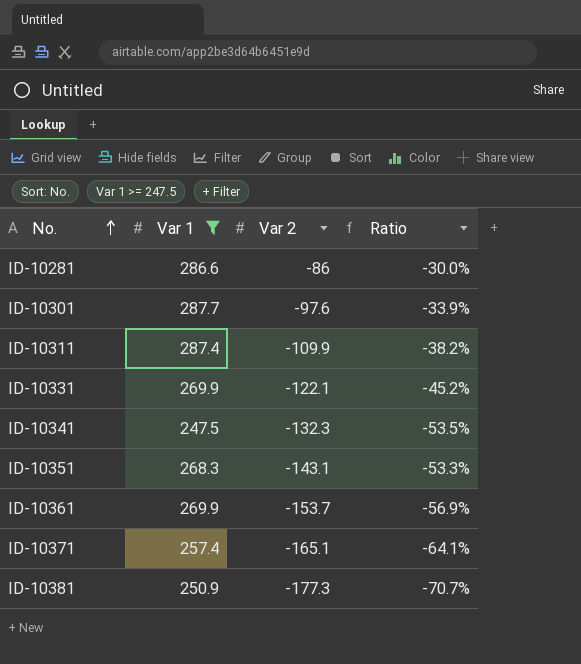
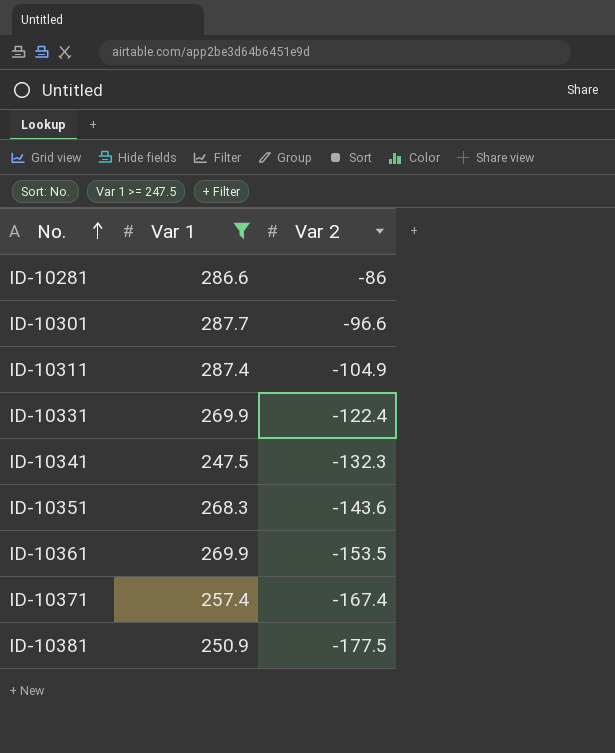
column Ratio | formula: [Var 2] / [Var 1] -> none
ID-10301 | Var 2: -97.6 -> -96.6
ID-10311 | Var 2: -109.9 -> -104.9
ID-10331 | Var 2: -122.1 -> -122.4
ID-10351 | Var 2: -143.1 -> -143.6
ID-10361 | Var 2: -153.7 -> -153.5
ID-10371 | Var 2: -165.1 -> -167.4
ID-10381 | Var 2: -177.3 -> -177.5

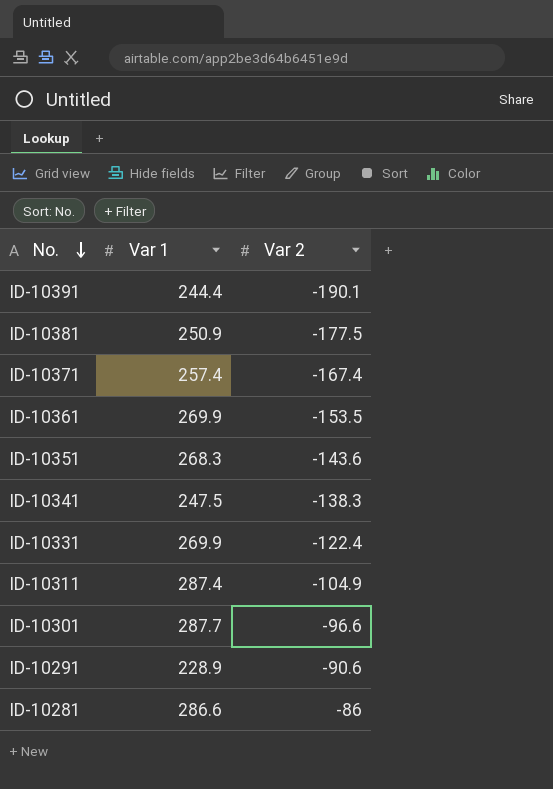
filter: Var 1 >= 247.5 -> none
row order: No. ascending -> No. descending
ID-10341 | Var 2: -132.3 -> -138.3

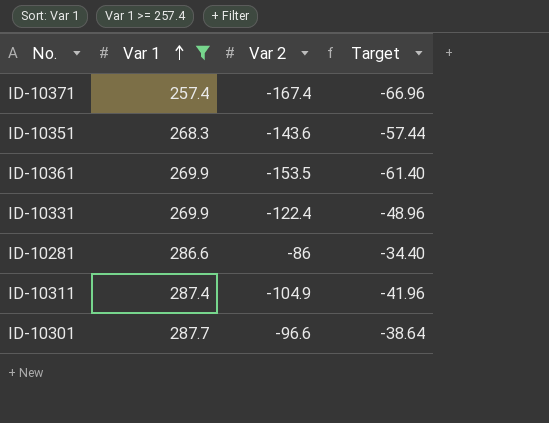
filter: none -> Var 1 >= 257.4
row order: No. descending -> Var 1 ascending
column Target | formula: none -> [Var 2] * 0.4

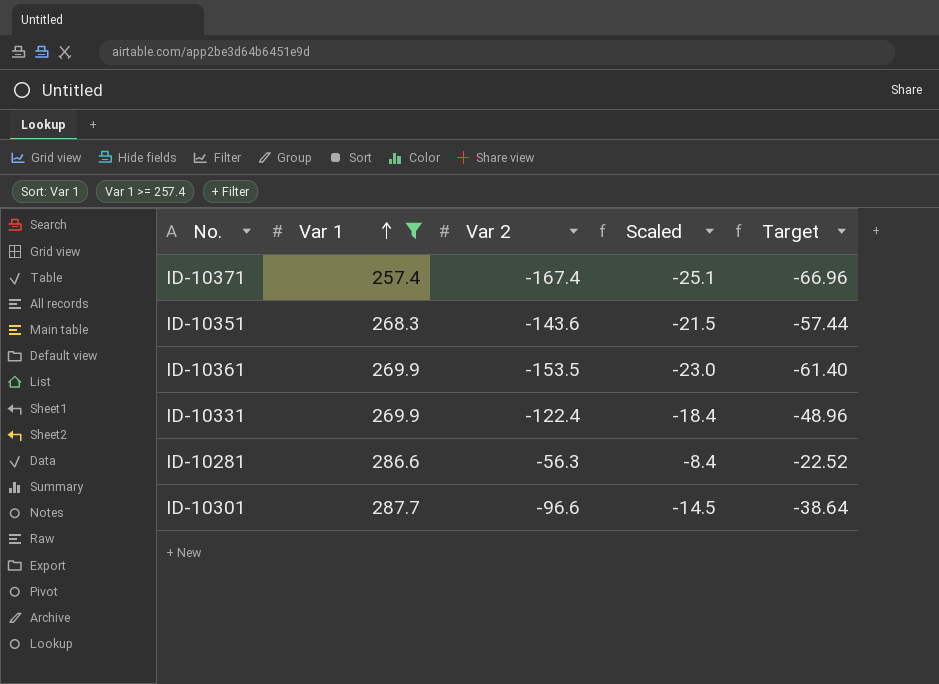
column Scaled | formula: none -> [Var 2] * 0.15
row ID-10311: 287.4 | -104.9 | -41.96 -> none
ID-10281 | Var 2: -86 -> -56.3
ID-10281 | Target: -34.40 -> -22.52

